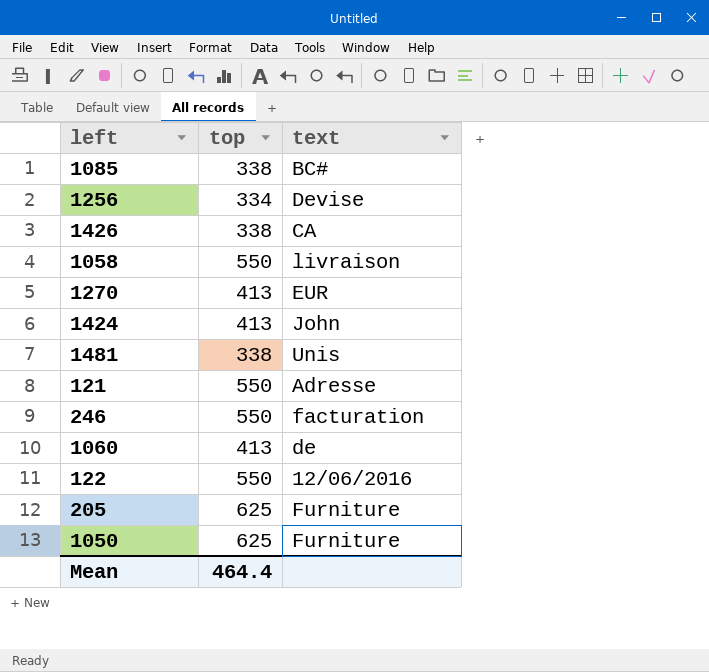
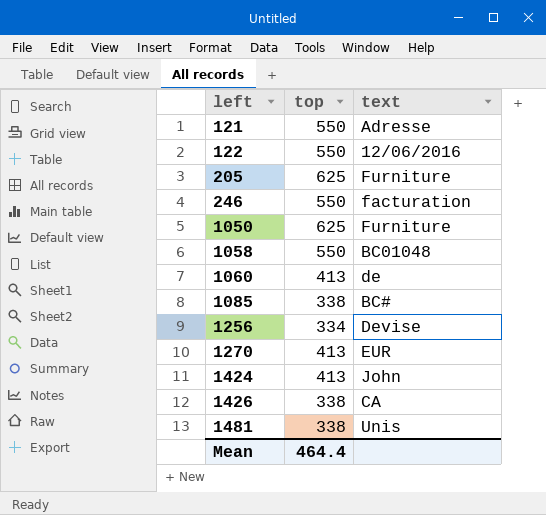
row order: none -> left ascending
1058 | text: livraison -> BC01048

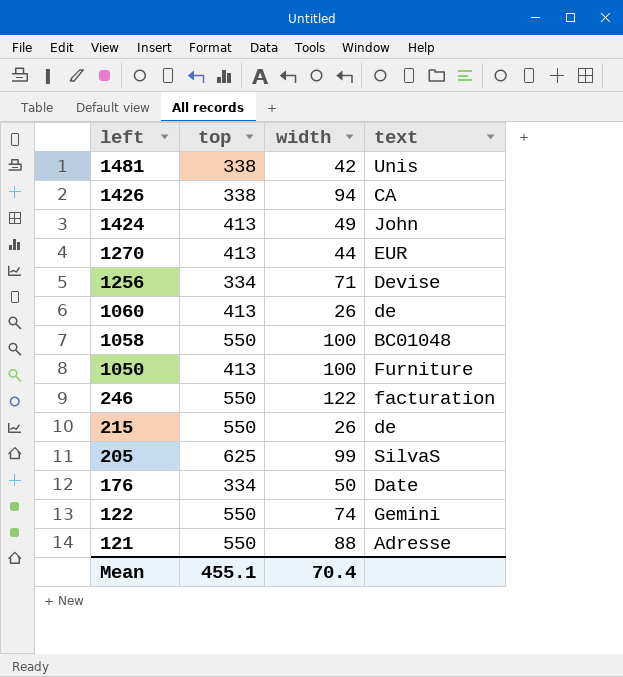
row order: left ascending -> left descending
column width | position: none -> 3
row 1085: 338 | BC# -> none
1050 | top: 625 -> 413
row 215: none -> 550 | 26 | de
205 | text: Furniture -> SilvaS
row 176: none -> 334 | 50 | Date
122 | text: 12/06/2016 -> Gemini
Mean | top: 464.4 -> 455.1

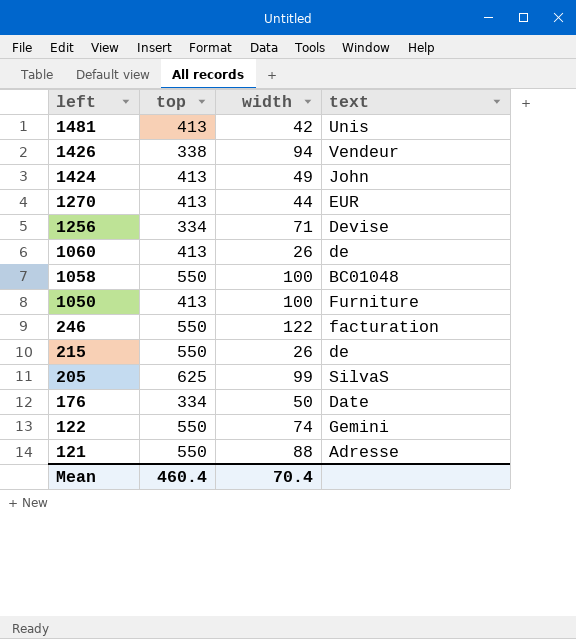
1481 | top: 338 -> 413
1426 | text: CA -> Vendeur
Mean | top: 455.1 -> 460.4

